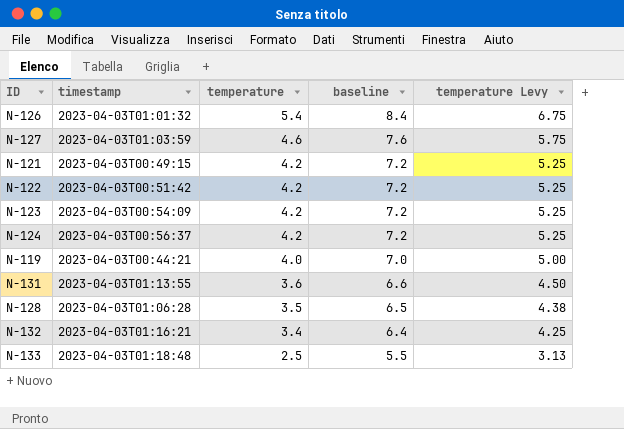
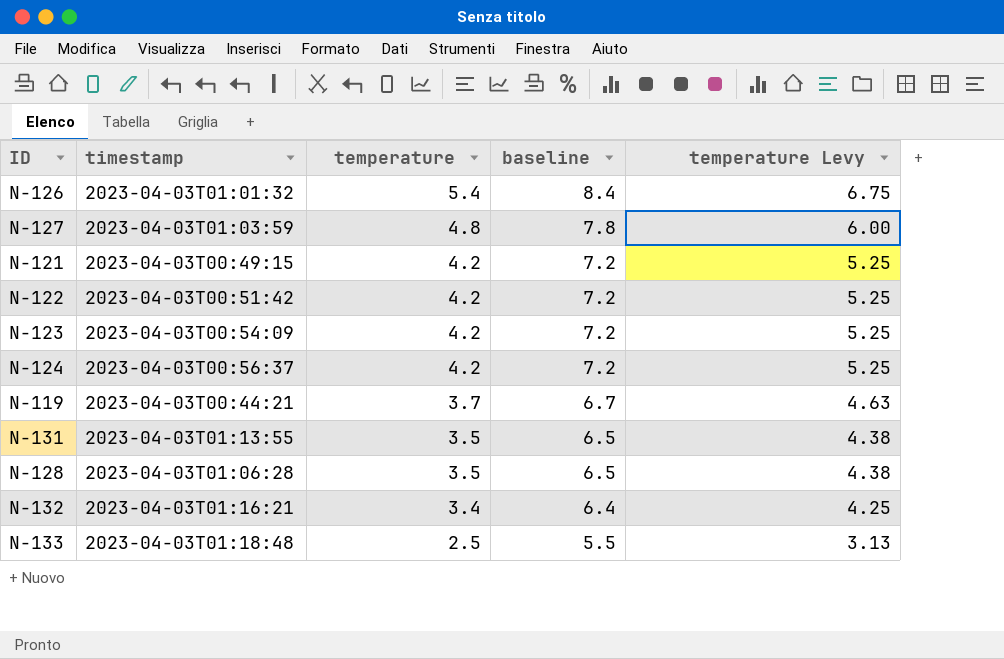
N-127 | temperature: 4.6 -> 4.8
N-127 | baseline: 7.6 -> 7.8
N-127 | temperature Levy: 5.75 -> 6.00
N-119 | temperature: 4.0 -> 3.7
N-119 | baseline: 7.0 -> 6.7
N-119 | temperature Levy: 5.00 -> 4.63
N-131 | temperature: 3.6 -> 3.5
N-131 | baseline: 6.6 -> 6.5
N-131 | temperature Levy: 4.50 -> 4.38

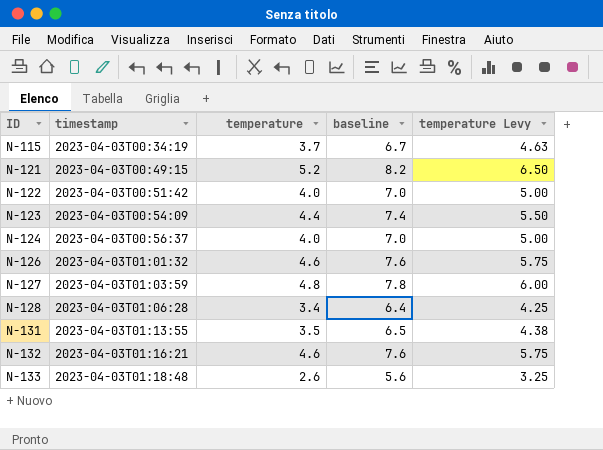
row order: temperature descending -> ID ascending
row N-119: 2023-04-03T00:44:21 | 3.7 | 6.7 | 4.63 -> none
row N-115: none -> 2023-04-03T00:34:19 | 3.7 | 6.7 | 4.63
N-121 | temperature: 4.2 -> 5.2
N-121 | baseline: 7.2 -> 8.2
N-121 | temperature Levy: 5.25 -> 6.50
N-122 | temperature: 4.2 -> 4.0
N-122 | baseline: 7.2 -> 7.0
N-122 | temperature Levy: 5.25 -> 5.00
N-123 | temperature: 4.2 -> 4.4
N-123 | baseline: 7.2 -> 7.4
N-123 | temperature Levy: 5.25 -> 5.50
N-124 | temperature: 4.2 -> 4.0
N-124 | baseline: 7.2 -> 7.0
N-124 | temperature Levy: 5.25 -> 5.00
N-126 | temperature: 5.4 -> 4.6
N-126 | baseline: 8.4 -> 7.6
N-126 | temperature Levy: 6.75 -> 5.75
N-128 | temperature: 3.5 -> 3.4
N-128 | baseline: 6.5 -> 6.4
N-128 | temperature Levy: 4.38 -> 4.25
N-132 | temperature: 3.4 -> 4.6
N-132 | baseline: 6.4 -> 7.6
N-132 | temperature Levy: 4.25 -> 5.75
N-133 | temperature: 2.5 -> 2.6
N-133 | baseline: 5.5 -> 5.6
N-133 | temperature Levy: 3.13 -> 3.25

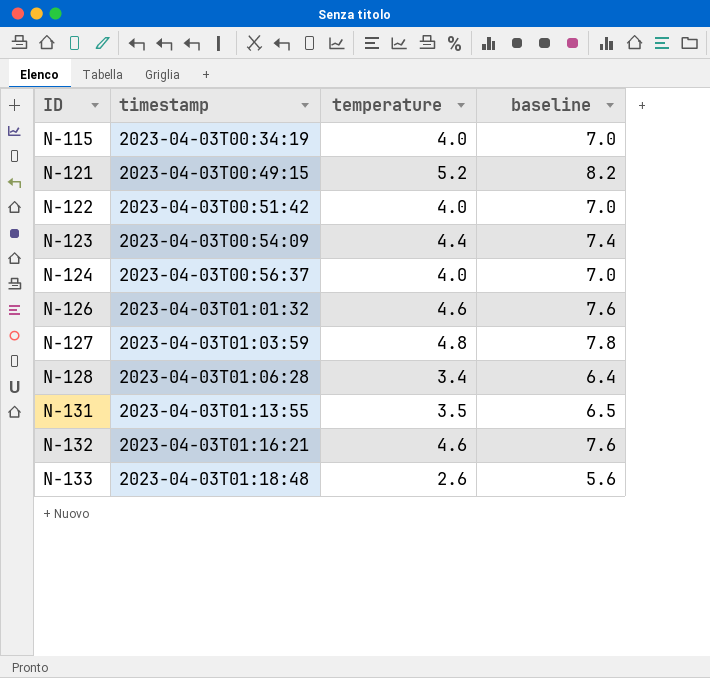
column temperature Levy | formula: [temperature] * 1.25 -> none
N-115 | temperature: 3.7 -> 4.0
N-115 | baseline: 6.7 -> 7.0

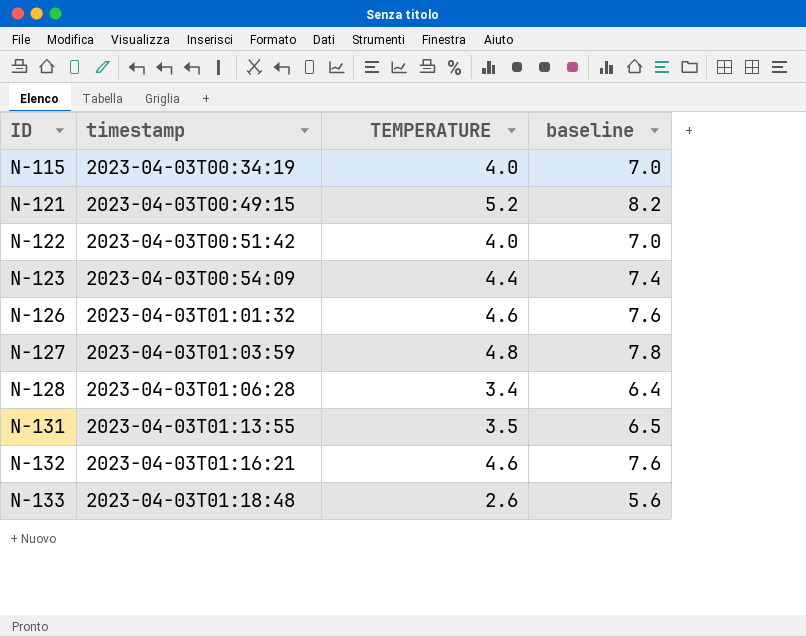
column name: temperature -> TEMPERATURE
row N-124: 2023-04-03T00:56:37 | 4.0 | 7.0 -> none

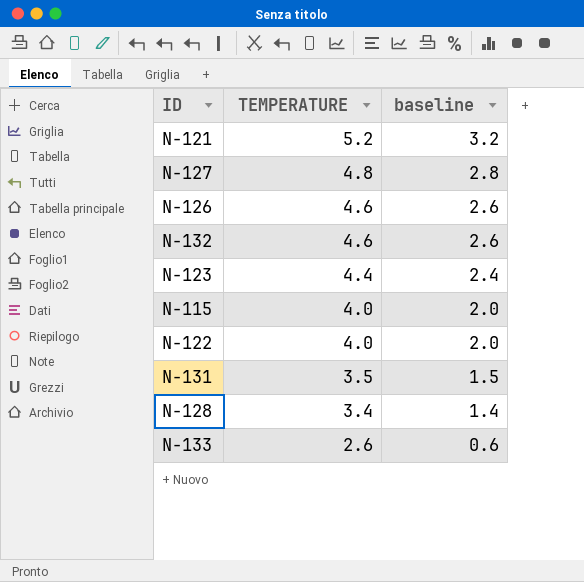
row order: ID ascending -> TEMPERATURE descending
column timestamp | position: 2 -> none
column baseline | formula: [TEMPERATURE] + 3 -> [TEMPERATURE] - 2

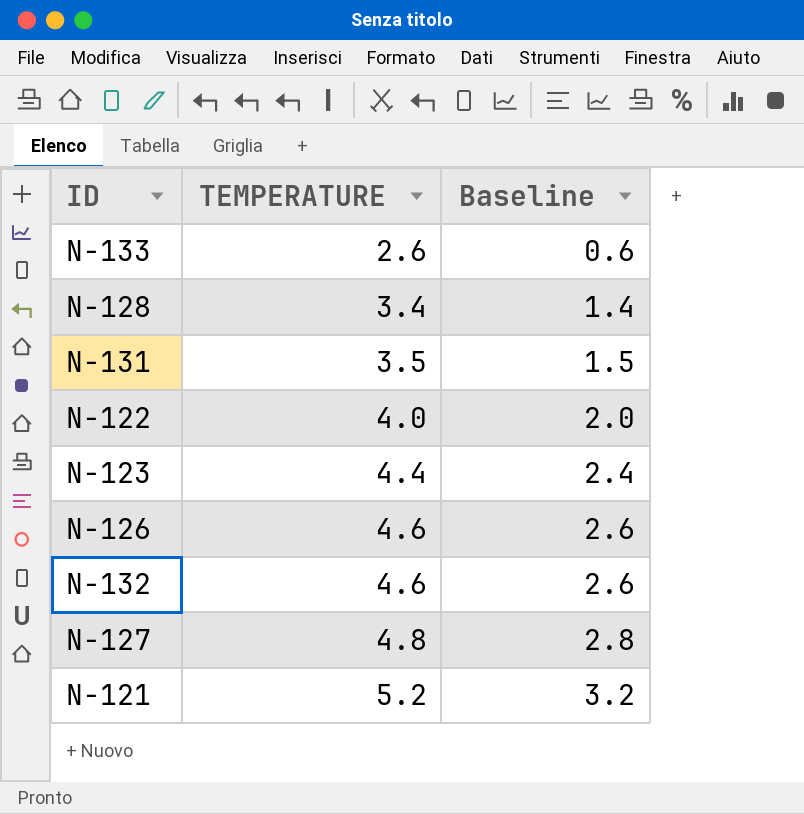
row order: TEMPERATURE descending -> TEMPERATURE ascending
column name: baseline -> Baseline
row N-115: 4.0 | 2.0 -> none

